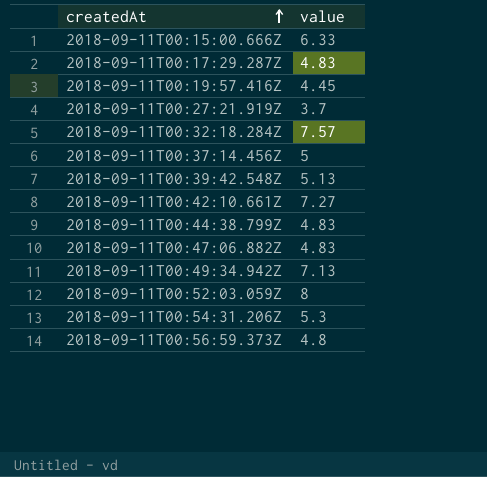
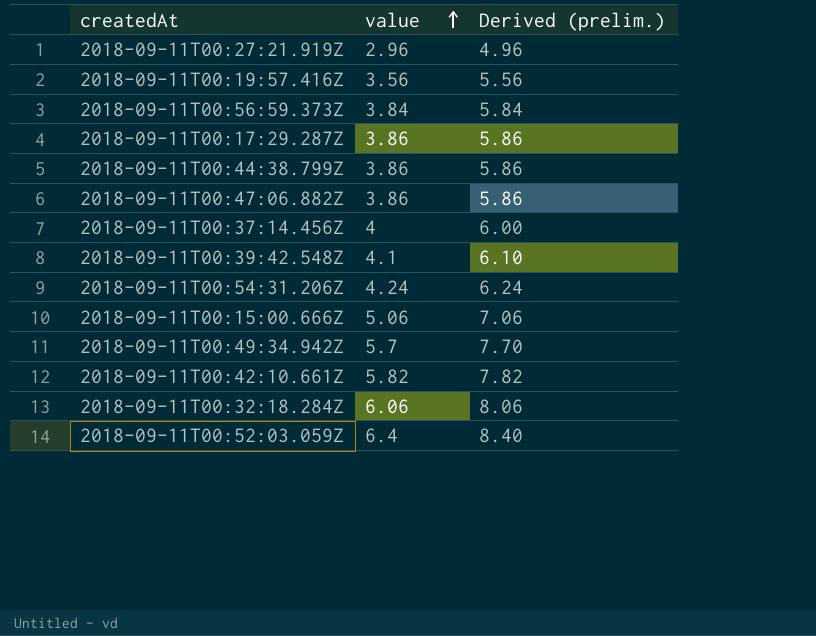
row order: createdAt ascending -> value ascending
column Derived (prelim.) | formula: none -> [value] + 2
2018-09-11T00:27:21.919Z | value: 3.7 -> 2.96
2018-09-11T00:19:57.416Z | value: 4.45 -> 3.56
2018-09-11T00:56:59.373Z | value: 4.8 -> 3.84
2018-09-11T00:17:29.287Z | value: 4.83 -> 3.86
2018-09-11T00:44:38.799Z | value: 4.83 -> 3.86
2018-09-11T00:47:06.882Z | value: 4.83 -> 3.86
2018-09-11T00:37:14.456Z | value: 5 -> 4
2018-09-11T00:39:42.548Z | value: 5.13 -> 4.1
2018-09-11T00:54:31.206Z | value: 5.3 -> 4.24
2018-09-11T00:15:00.666Z | value: 6.33 -> 5.06
2018-09-11T00:49:34.942Z | value: 7.13 -> 5.7
2018-09-11T00:42:10.661Z | value: 7.27 -> 5.82
2018-09-11T00:32:18.284Z | value: 7.57 -> 6.06
2018-09-11T00:52:03.059Z | value: 8 -> 6.4

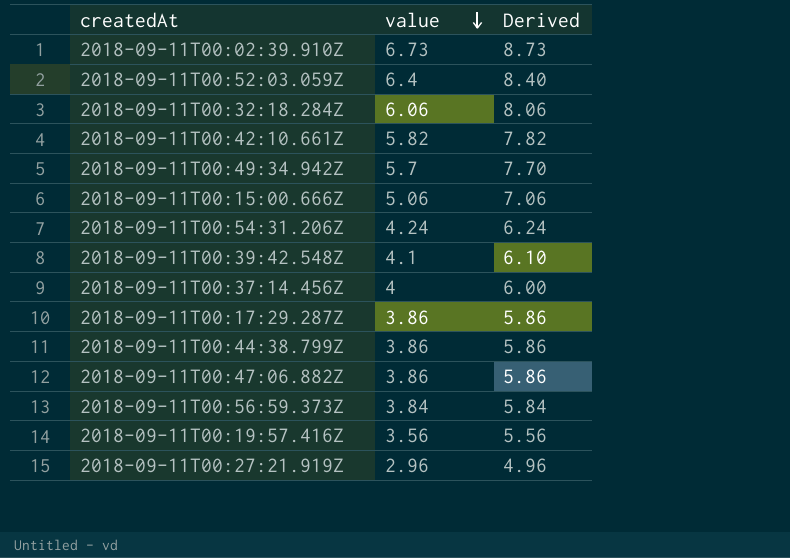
row order: value ascending -> value descending
column name: Derived (prelim.) -> Derived
row 2018-09-11T00:02:39.910Z: none -> 6.73 | 8.73

